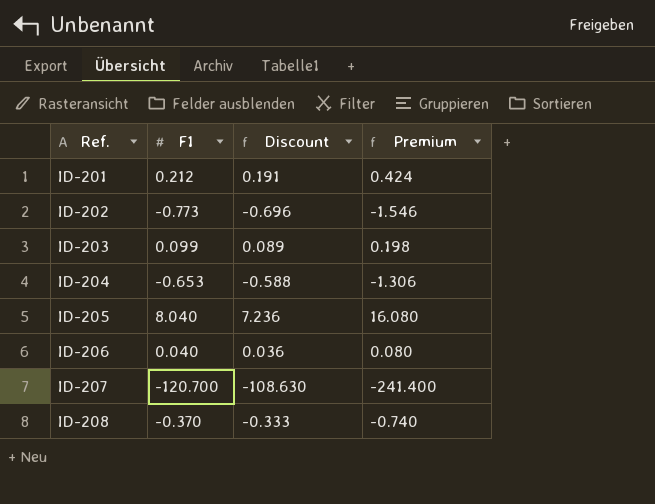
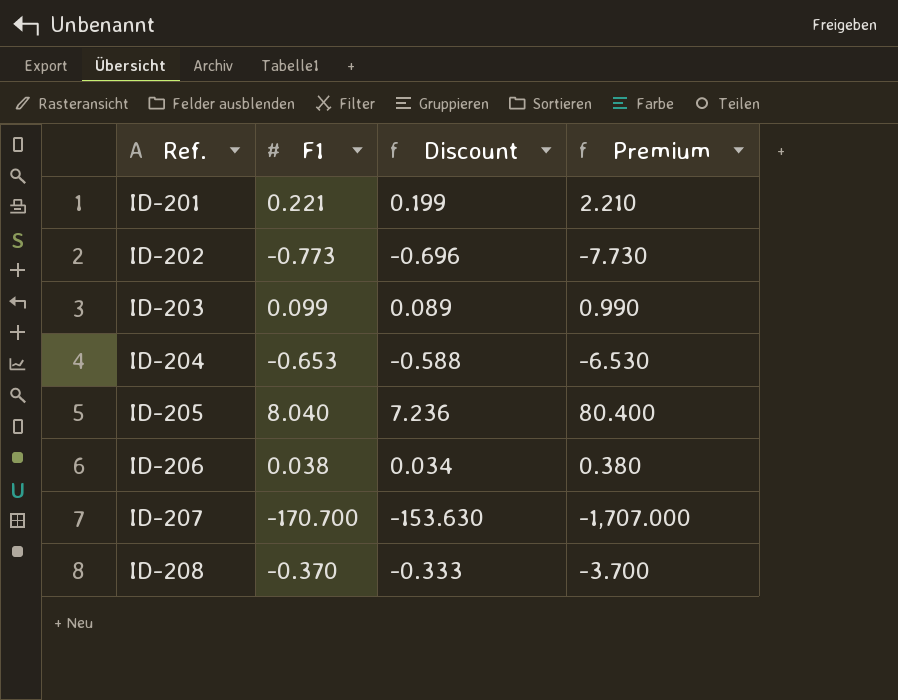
column Premium | formula: [F1] * 2 -> [F1] * 10
ID-201 | F1: 0.212 -> 0.221
ID-201 | Discount: 0.191 -> 0.199
ID-206 | F1: 0.040 -> 0.038
ID-206 | Discount: 0.036 -> 0.034
ID-207 | F1: -120.700 -> -170.700
ID-207 | Discount: -108.630 -> -153.630

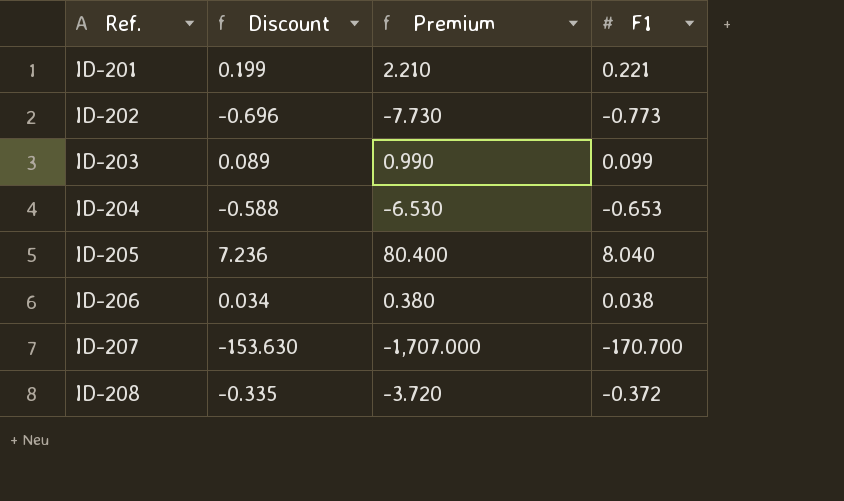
column F1 | position: 2 -> 4
ID-208 | Discount: -0.333 -> -0.335
ID-208 | Premium: -3.700 -> -3.720
ID-208 | F1: -0.370 -> -0.372

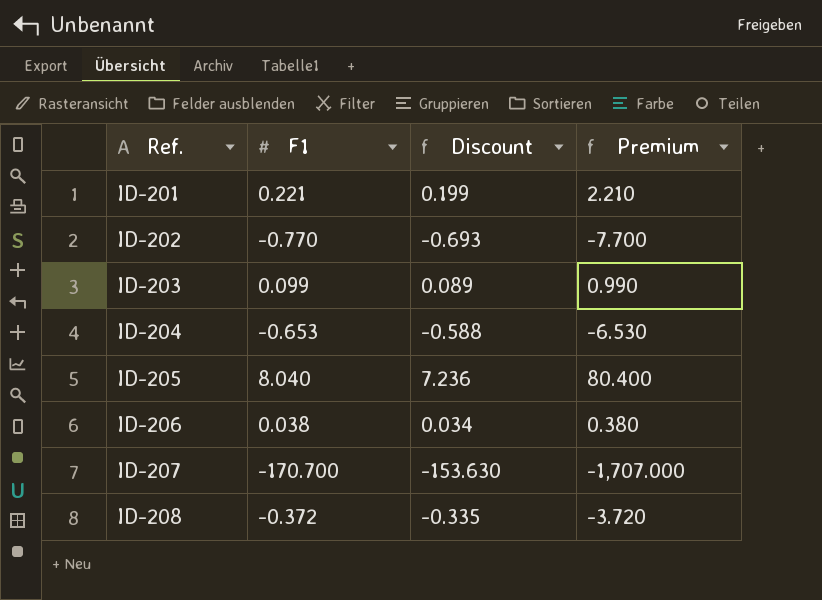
column F1 | position: 4 -> 2
ID-202 | F1: -0.773 -> -0.770
ID-202 | Discount: -0.696 -> -0.693
ID-202 | Premium: -7.730 -> -7.700

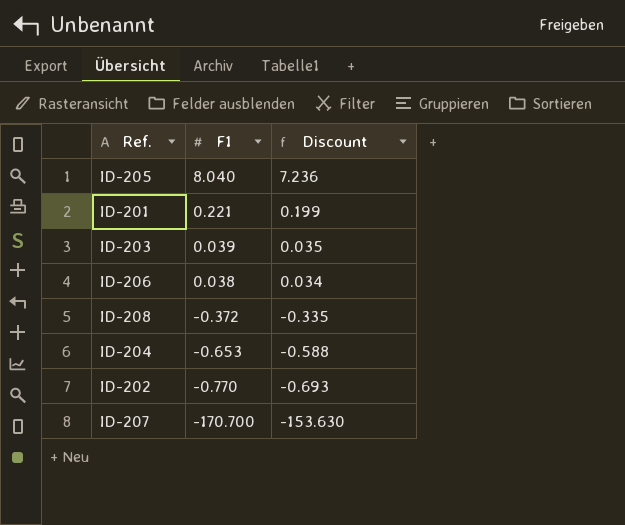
row order: Ref. ascending -> F1 descending
column Premium | formula: [F1] * 10 -> none
ID-203 | F1: 0.099 -> 0.039
ID-203 | Discount: 0.089 -> 0.035

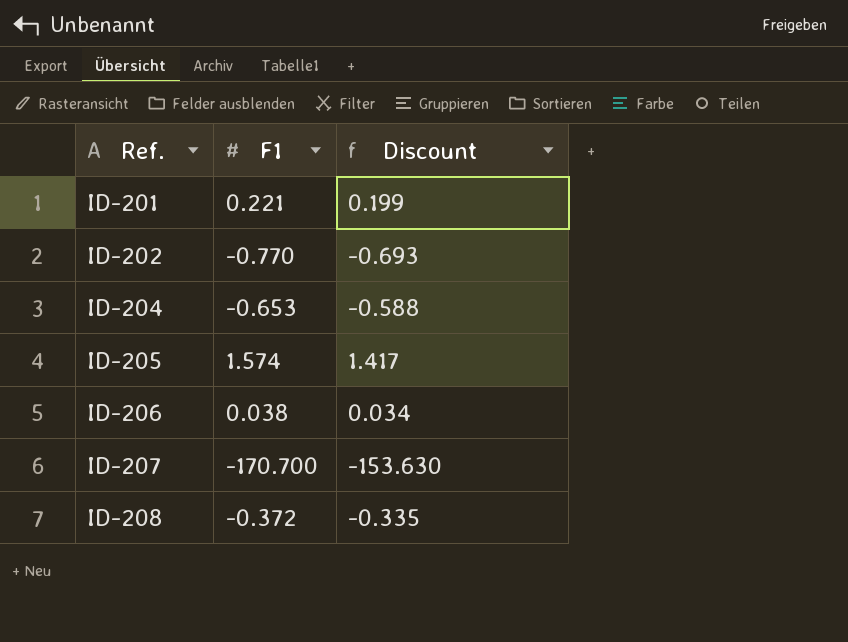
row order: F1 descending -> Ref. ascending
row ID-203: 0.039 | 0.035 -> none
ID-205 | F1: 8.040 -> 1.574
ID-205 | Discount: 7.236 -> 1.417

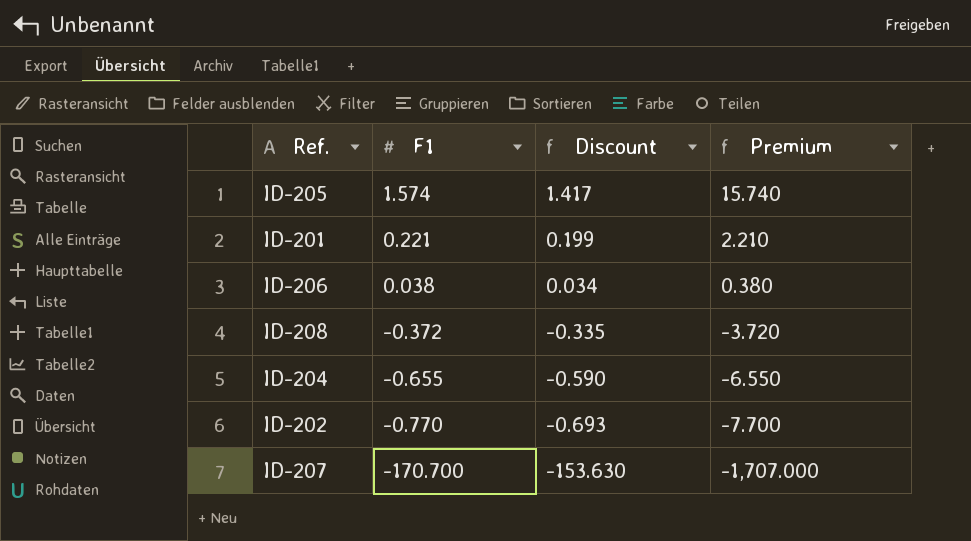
row order: Ref. ascending -> F1 descending
column Premium | formula: none -> [F1] * 10
ID-204 | F1: -0.653 -> -0.655
ID-204 | Discount: -0.588 -> -0.590

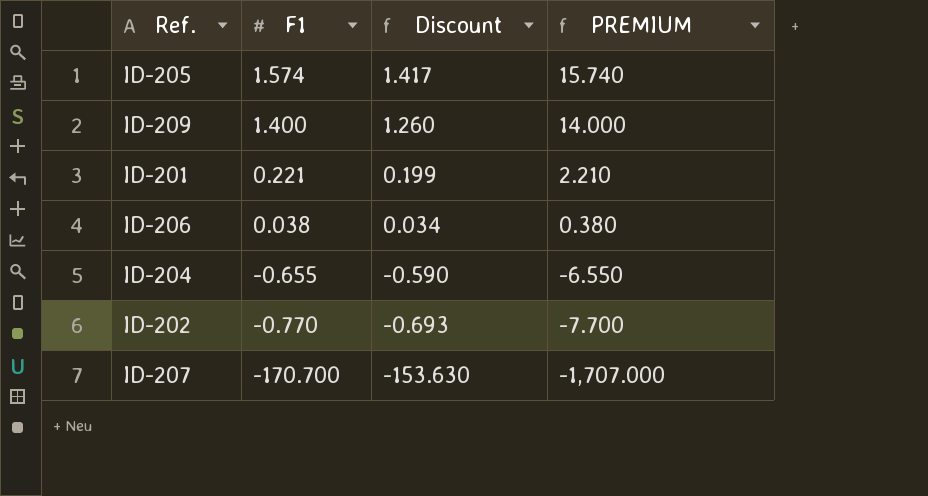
column name: Premium -> PREMIUM
row ID-208: -0.372 | -0.335 | -3.720 -> none
row ID-209: none -> 1.400 | 1.260 | 14.000

